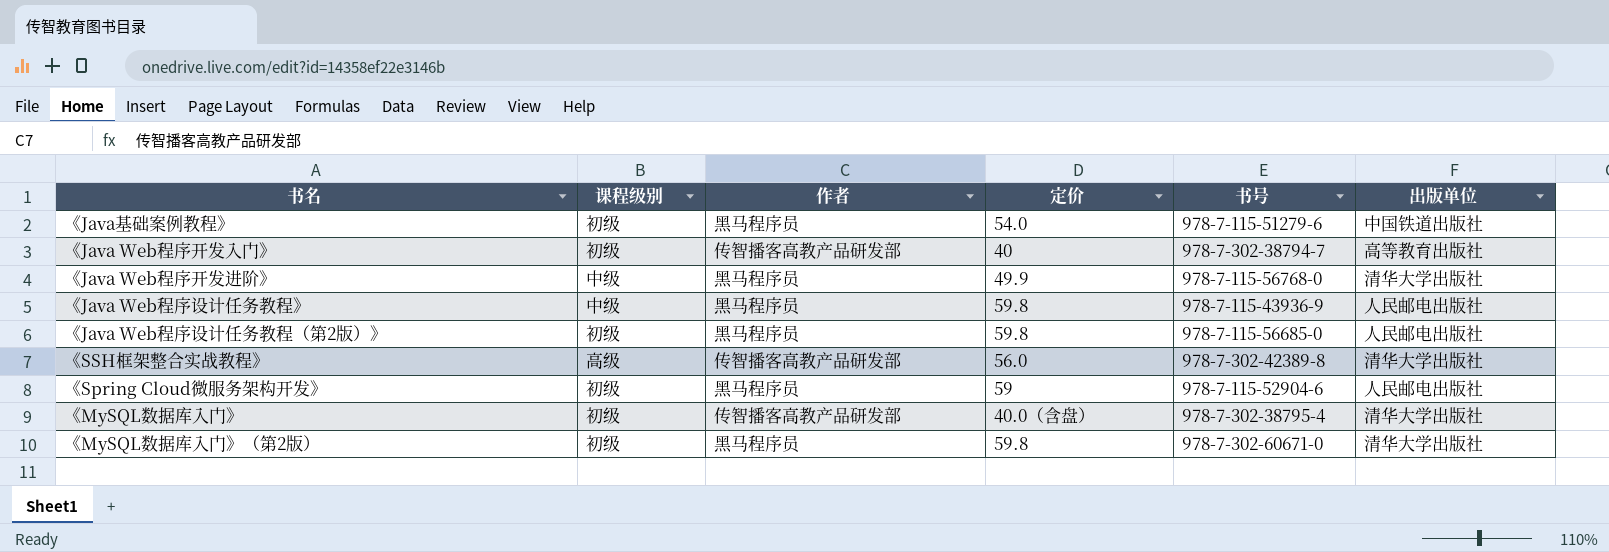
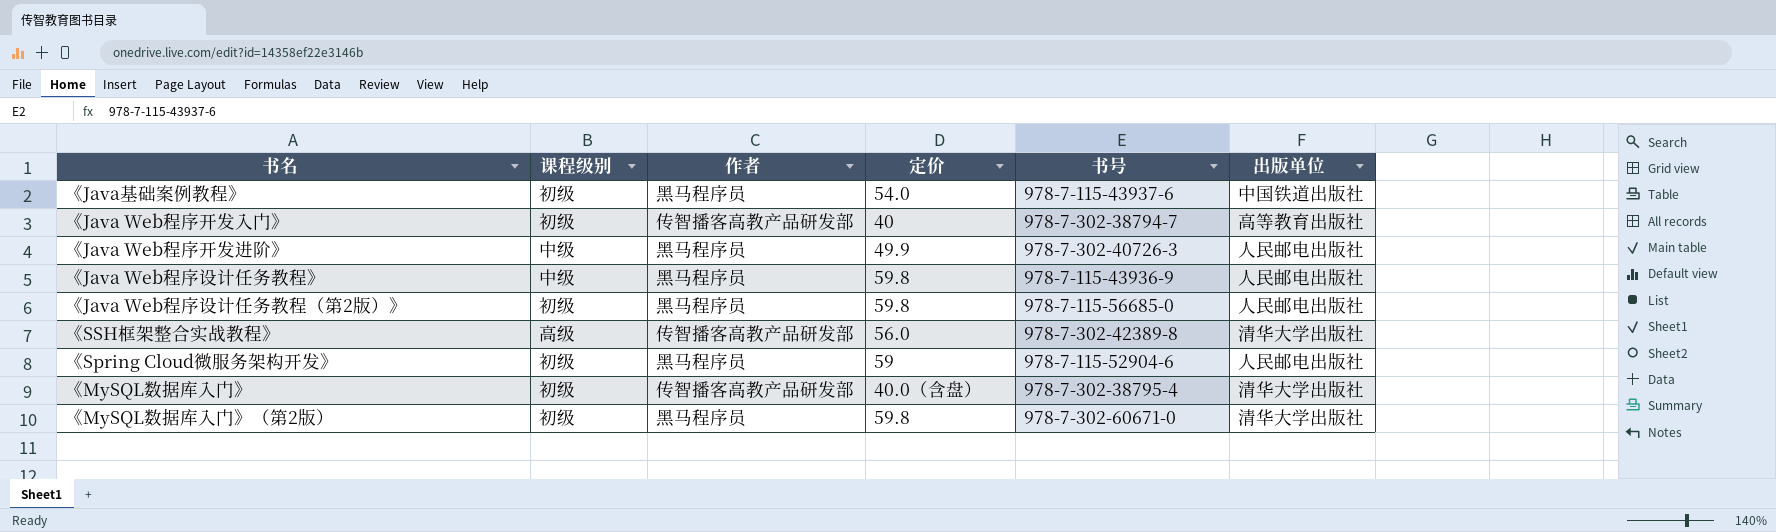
《Java基础案例教程》 | 书号: 978-7-115-51279-6 -> 978-7-115-43937-6
《Java Web程序开发进阶》 | 书号: 978-7-115-56768-0 -> 978-7-302-40726-3
《Java Web程序开发进阶》 | 出版单位: 清华大学出版社 -> 人民邮电出版社

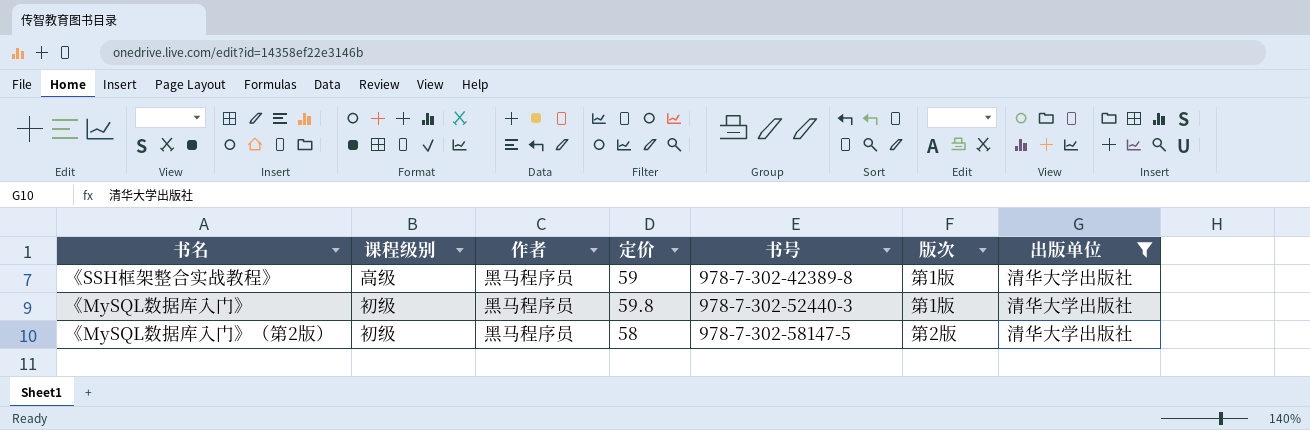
filter: none -> 出版单位 = 清华大学出版社
column 版次 | position: none -> 6
《SSH框架整合实战教程》 | 作者: 传智播客高教产品研发部 -> 黑马程序员
《SSH框架整合实战教程》 | 定价: 56.0 -> 59
《MySQL数据库入门》 | 作者: 传智播客高教产品研发部 -> 黑马程序员
《MySQL数据库入门》 | 定价: 40.0（含盘） -> 59.8
《MySQL数据库入门》 | 书号: 978-7-302-38795-4 -> 978-7-302-52440-3
《MySQL数据库入门》（第2版） | 定价: 59.8 -> 58
《MySQL数据库入门》（第2版） | 书号: 978-7-302-60671-0 -> 978-7-302-58147-5

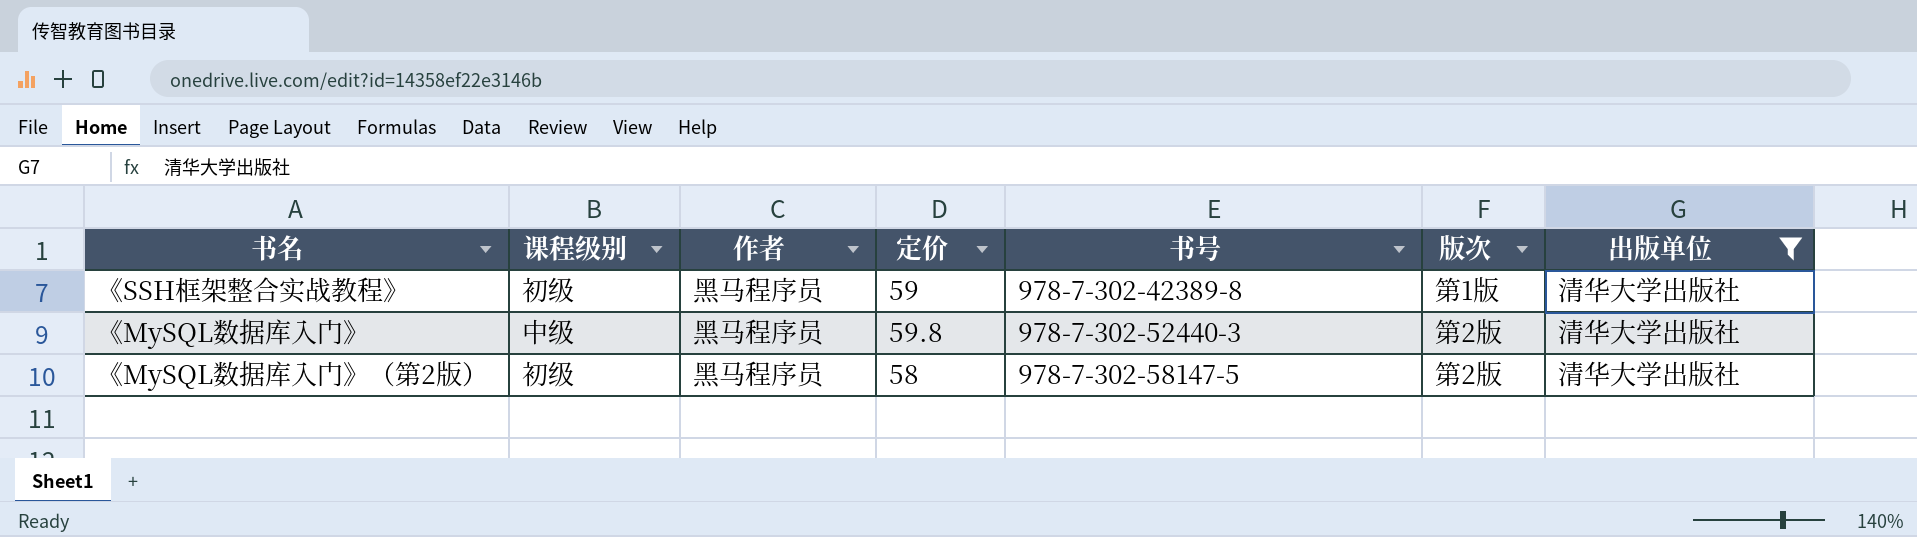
《SSH框架整合实战教程》 | 课程级别: 高级 -> 初级
《MySQL数据库入门》 | 课程级别: 初级 -> 中级
《MySQL数据库入门》 | 版次: 第1版 -> 第2版

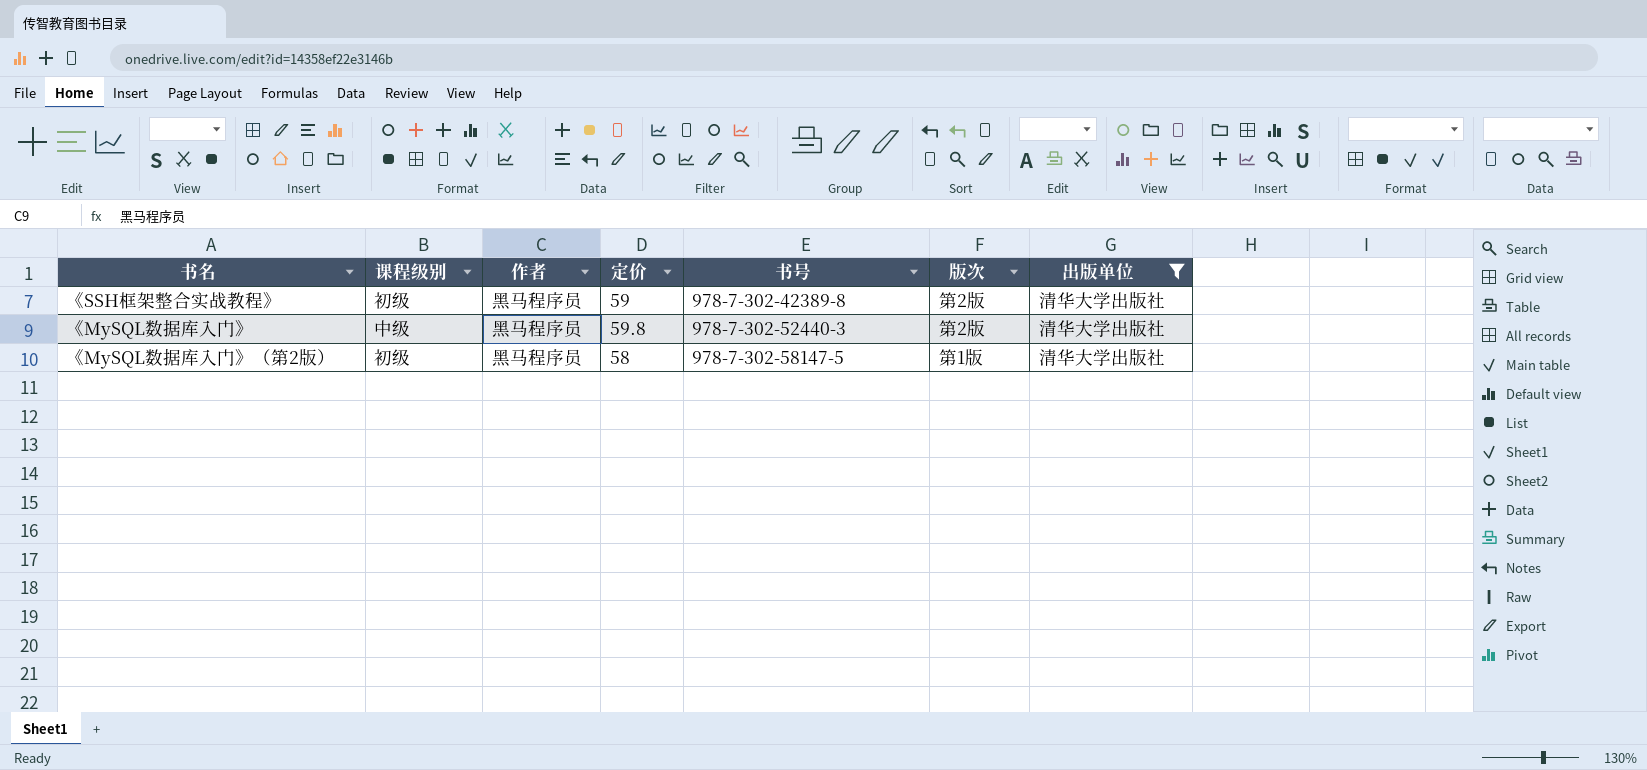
《SSH框架整合实战教程》 | 版次: 第1版 -> 第2版
《MySQL数据库入门》（第2版） | 版次: 第2版 -> 第1版

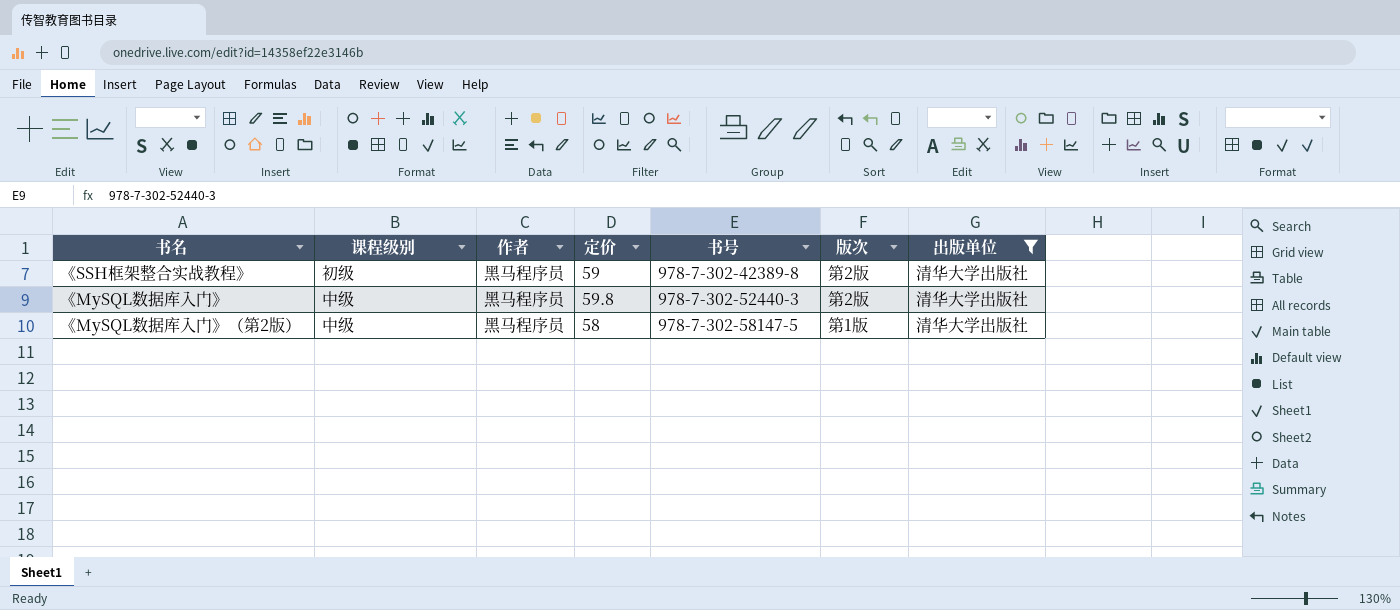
《MySQL数据库入门》（第2版） | 课程级别: 初级 -> 中级

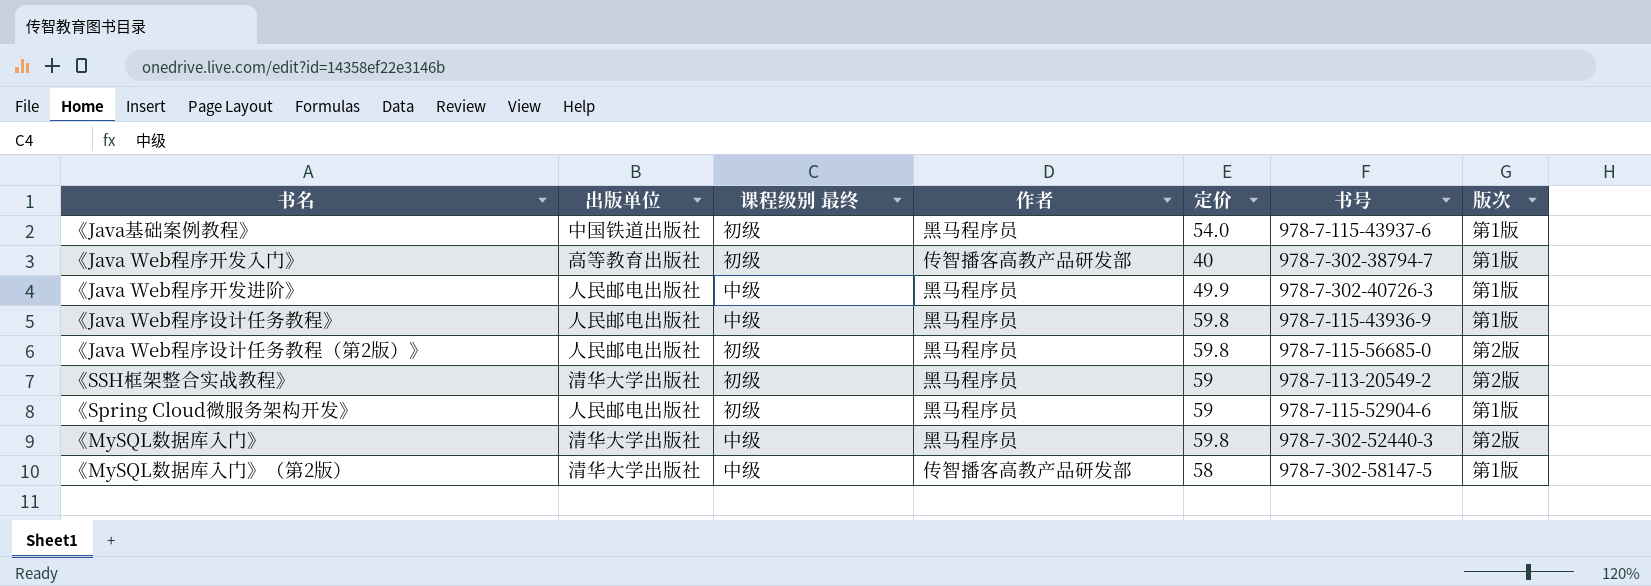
filter: 出版单位 = 清华大学出版社 -> none
column 出版单位 | position: 7 -> 2
column name: 课程级别 -> 课程级别 最终
《SSH框架整合实战教程》 | 书号: 978-7-302-42389-8 -> 978-7-113-20549-2
《MySQL数据库入门》（第2版） | 作者: 黑马程序员 -> 传智播客高教产品研发部

